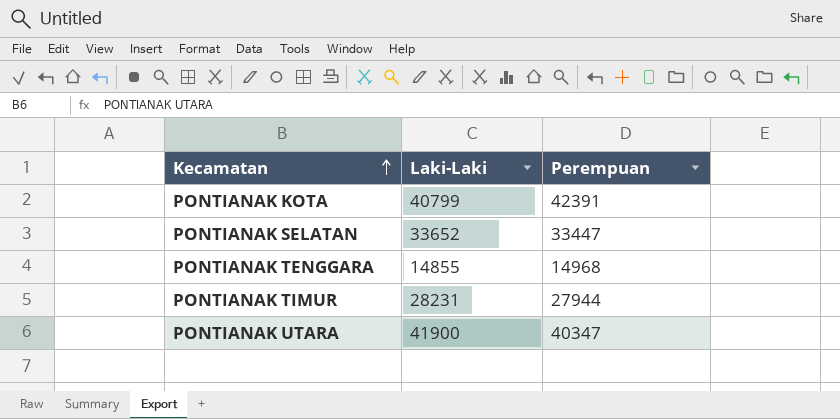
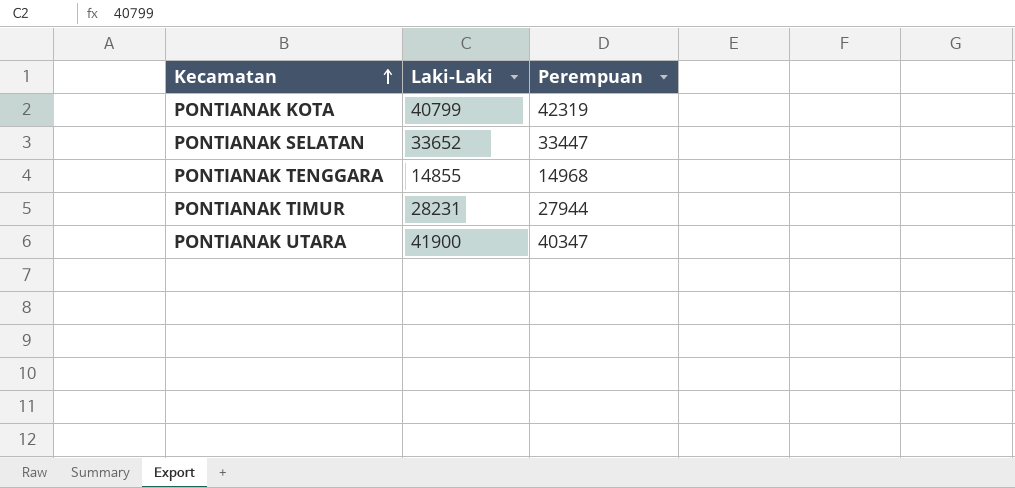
PONTIANAK KOTA | Perempuan: 42391 -> 42319

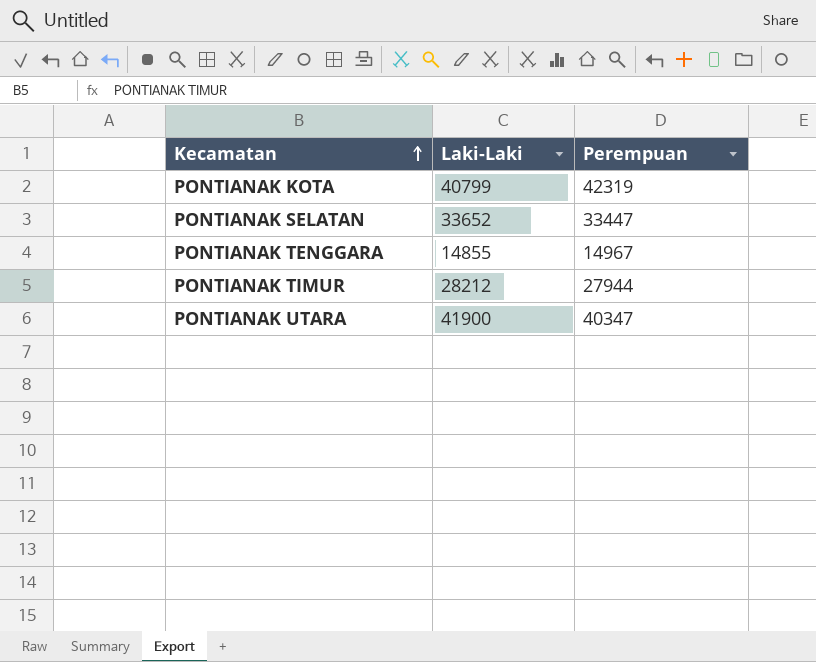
PONTIANAK TENGGARA | Perempuan: 14968 -> 14967
PONTIANAK TIMUR | Laki-Laki: 28231 -> 28212

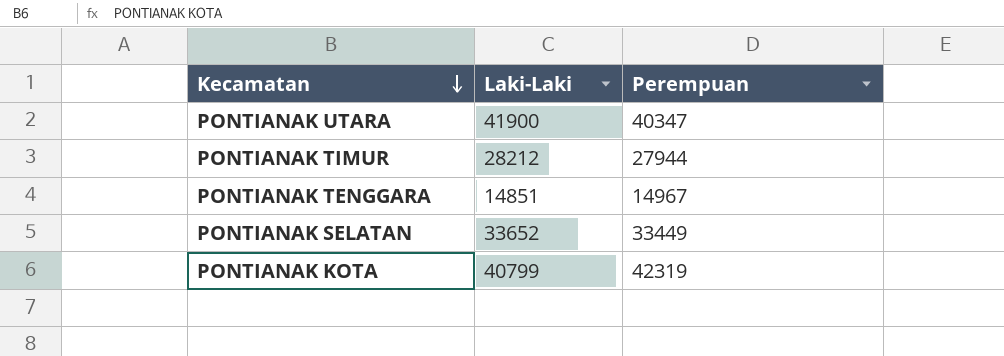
row order: Kecamatan ascending -> Kecamatan descending
PONTIANAK TENGGARA | Laki-Laki: 14855 -> 14851
PONTIANAK SELATAN | Perempuan: 33447 -> 33449

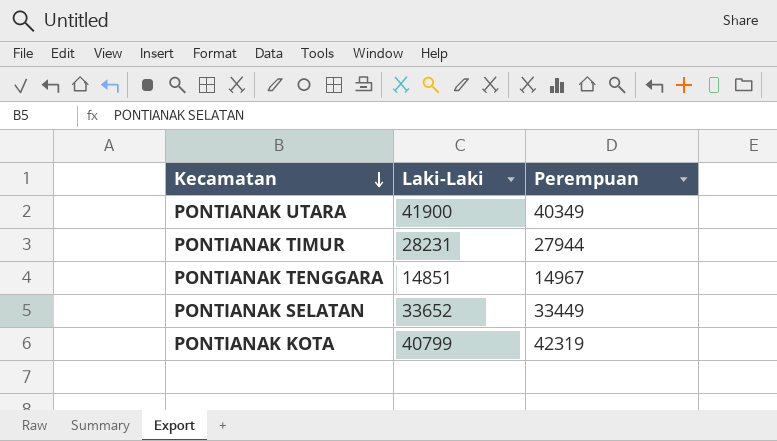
PONTIANAK UTARA | Perempuan: 40347 -> 40349
PONTIANAK TIMUR | Laki-Laki: 28212 -> 28231

